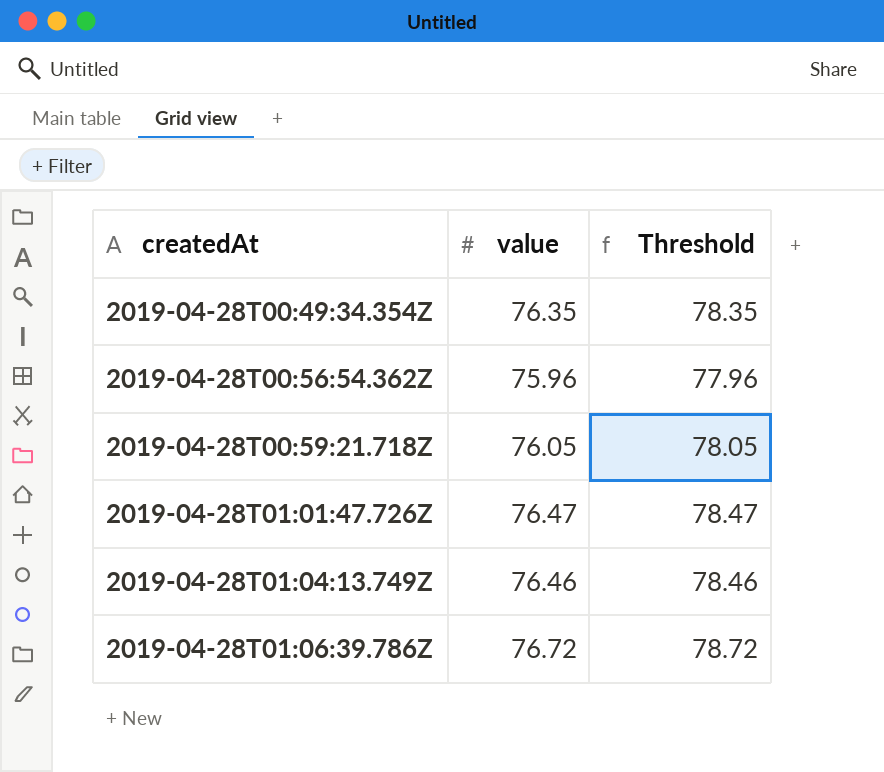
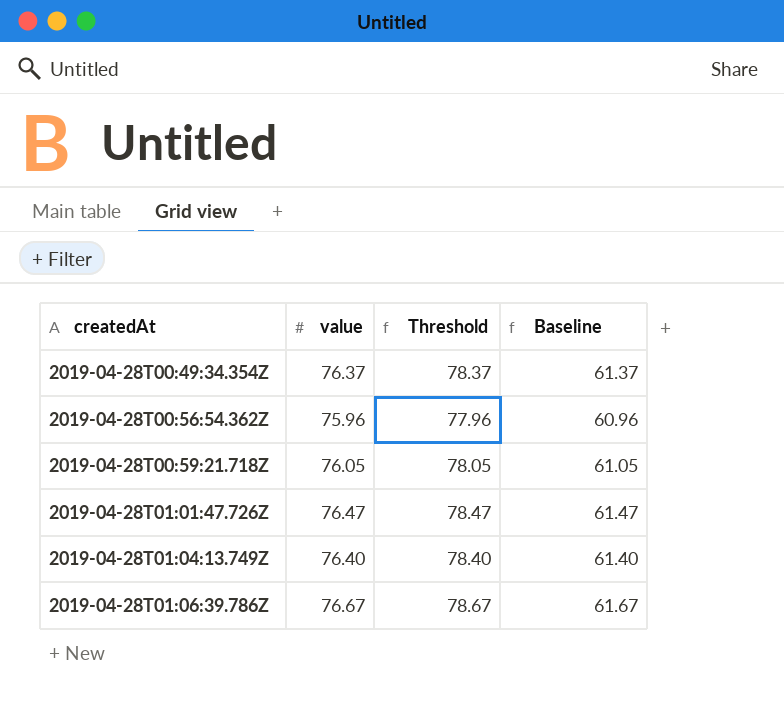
column Baseline | formula: none -> [value] - 15
2019-04-28T00:49:34.354Z | value: 76.35 -> 76.37
2019-04-28T00:49:34.354Z | Threshold: 78.35 -> 78.37
2019-04-28T01:04:13.749Z | value: 76.46 -> 76.40
2019-04-28T01:04:13.749Z | Threshold: 78.46 -> 78.40
2019-04-28T01:06:39.786Z | value: 76.72 -> 76.67
2019-04-28T01:06:39.786Z | Threshold: 78.72 -> 78.67

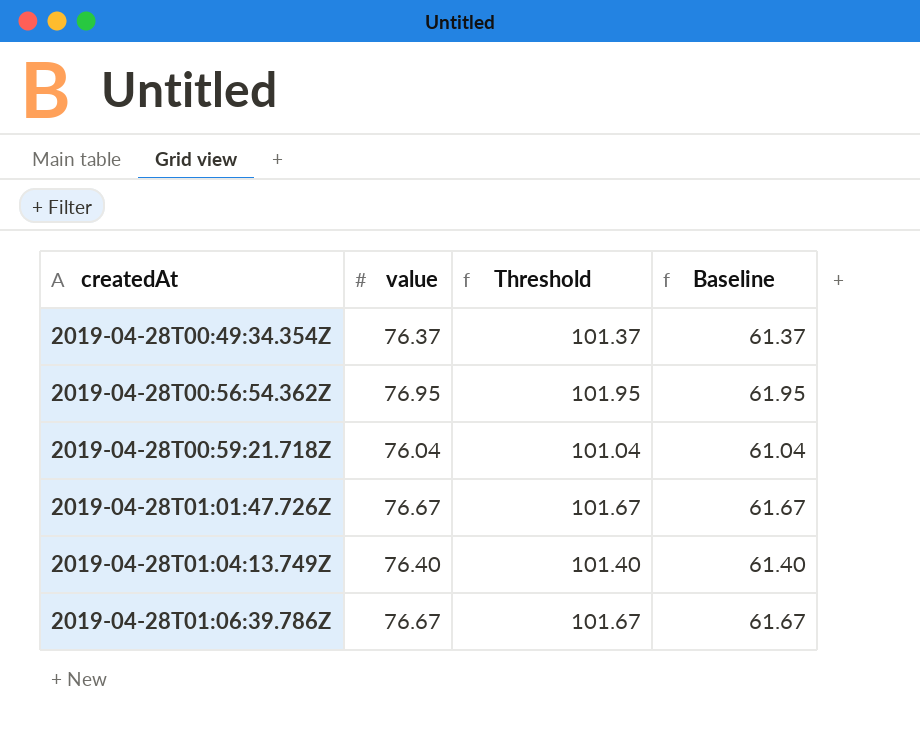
column Threshold | formula: [value] + 2 -> [value] + 25
2019-04-28T00:56:54.362Z | value: 75.96 -> 76.95
2019-04-28T00:56:54.362Z | Baseline: 60.96 -> 61.95
2019-04-28T00:59:21.718Z | value: 76.05 -> 76.04
2019-04-28T00:59:21.718Z | Baseline: 61.05 -> 61.04
2019-04-28T01:01:47.726Z | value: 76.47 -> 76.67
2019-04-28T01:01:47.726Z | Baseline: 61.47 -> 61.67

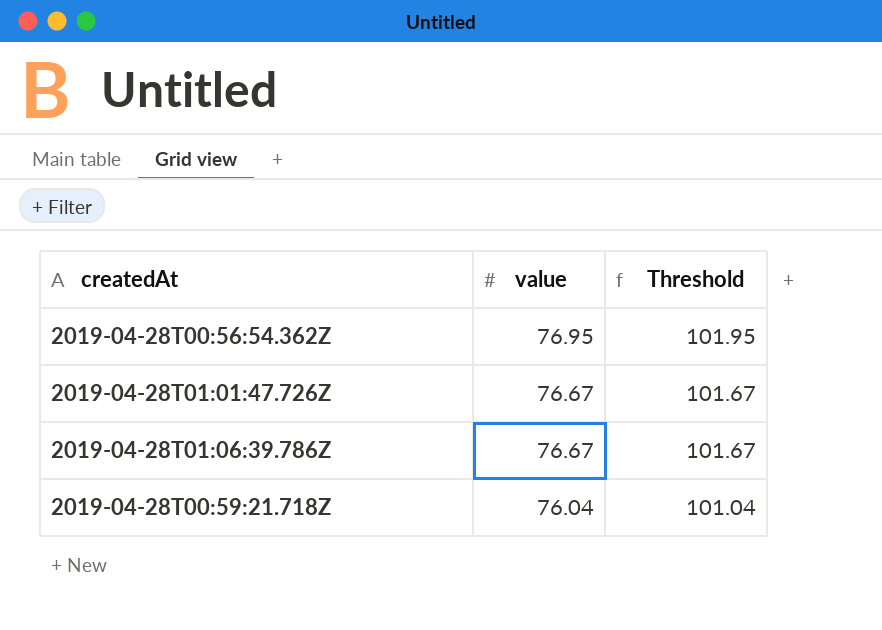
row order: createdAt ascending -> value descending
column Baseline | formula: [value] - 15 -> none
row 2019-04-28T00:49:34.354Z: 76.37 | 101.37 | 61.37 -> none
row 2019-04-28T01:04:13.749Z: 76.40 | 101.40 | 61.40 -> none

